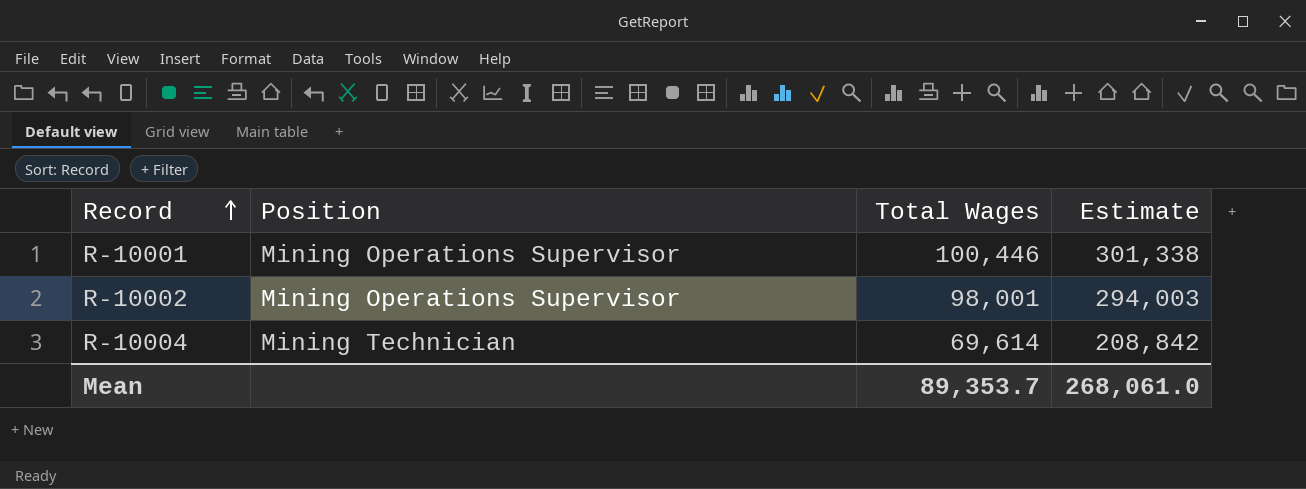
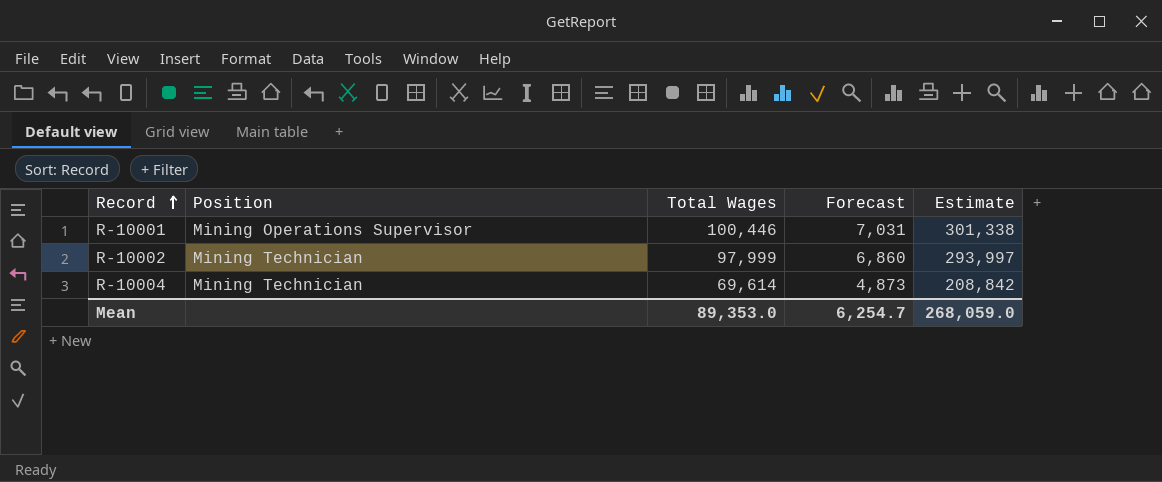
column Forecast | formula: none -> [Total Wages] * 0.07
R-10002 | Position: Mining Operations Supervisor -> Mining Technician
R-10002 | Total Wages: 98,001 -> 97,999
R-10002 | Estimate: 294,003 -> 293,997
Mean | Total Wages: 89,353.7 -> 89,353.0
Mean | Estimate: 268,061.0 -> 268,059.0

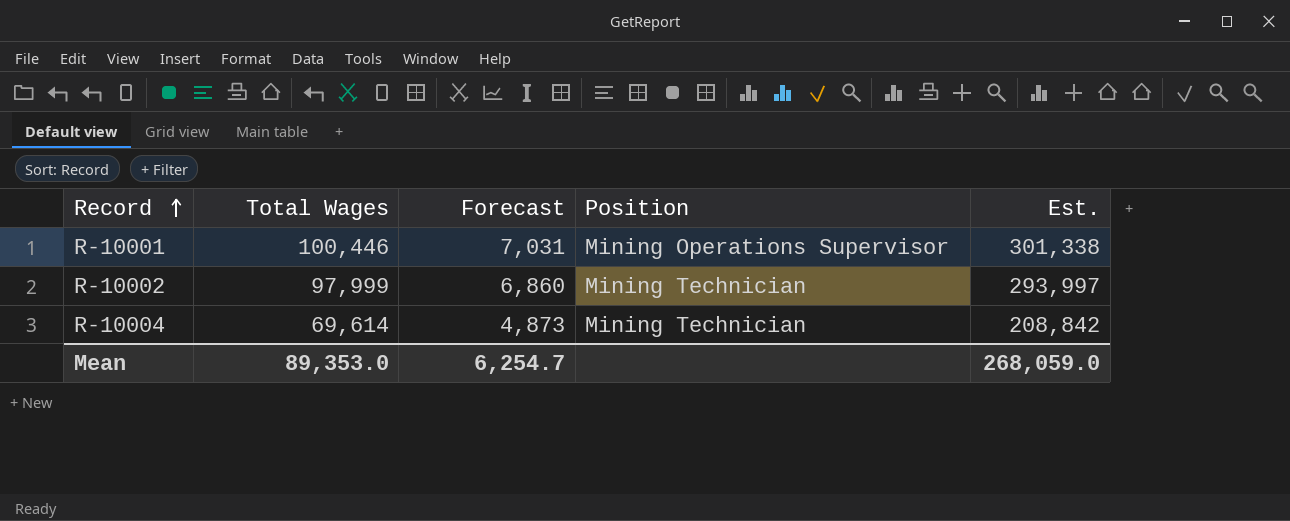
column Position | position: 2 -> 4
column name: Estimate -> Est.

